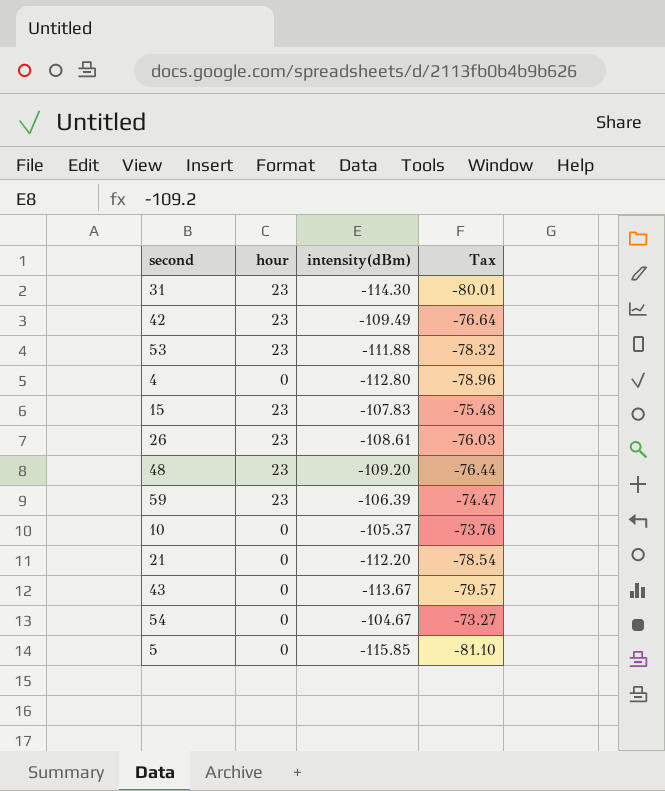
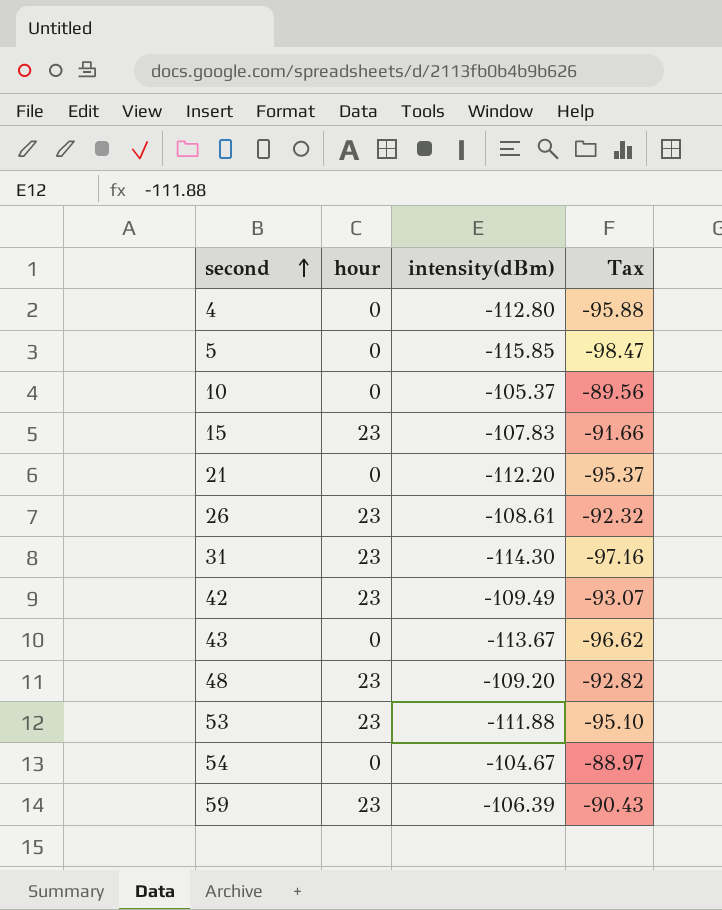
row order: none -> second ascending
column Tax | formula: [intensity(dBm)] * 0.7 -> [intensity(dBm)] * 0.85

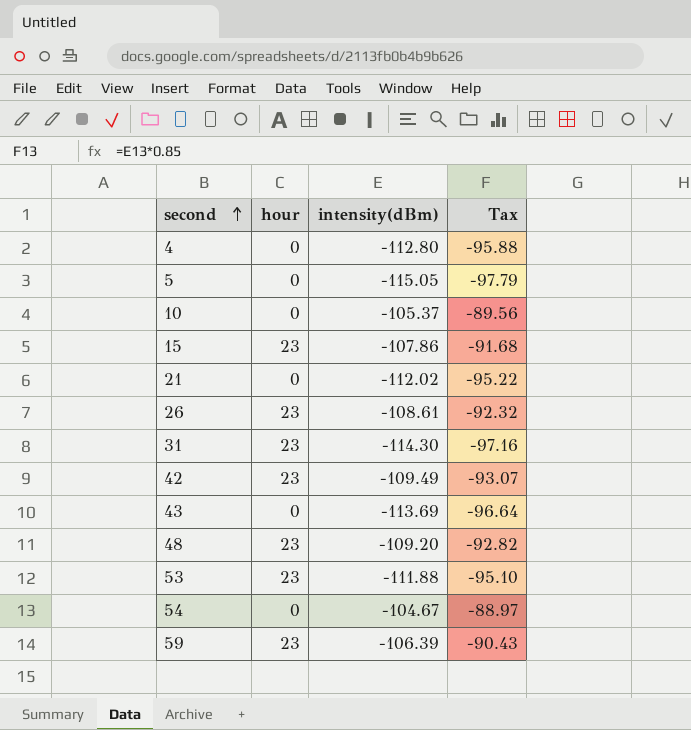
5 | intensity(dBm): -115.85 -> -115.05
5 | Tax: -98.47 -> -97.79
15 | intensity(dBm): -107.83 -> -107.86
15 | Tax: -91.66 -> -91.68
21 | intensity(dBm): -112.20 -> -112.02
21 | Tax: -95.37 -> -95.22
43 | intensity(dBm): -113.67 -> -113.69
43 | Tax: -96.62 -> -96.64

